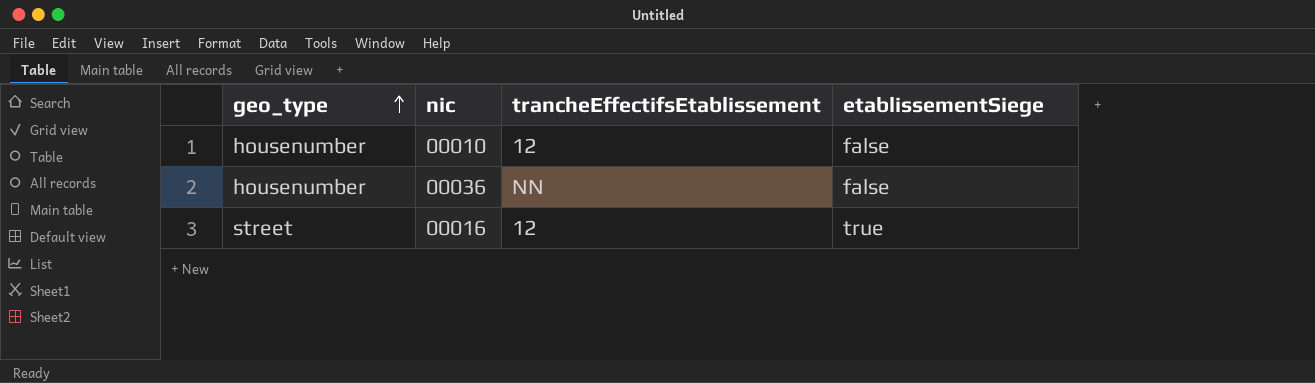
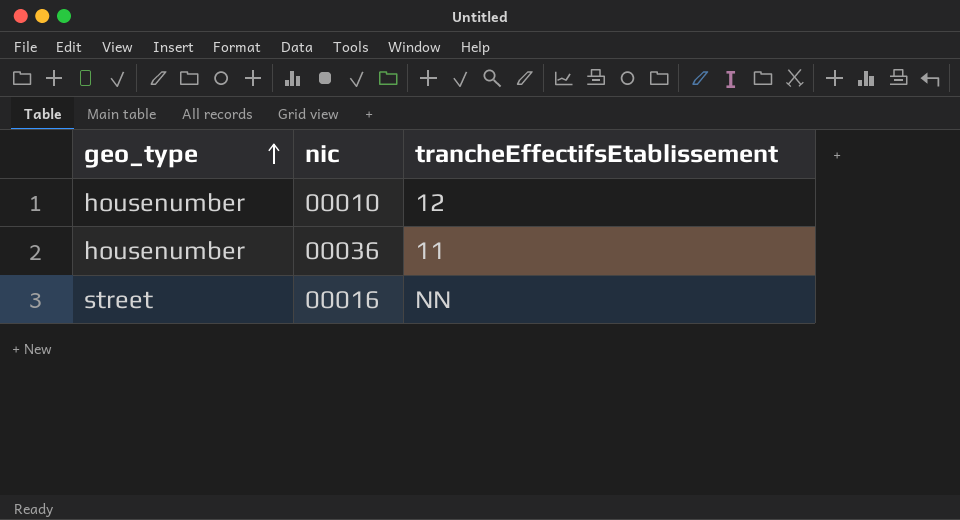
column etablissementSiege | position: 4 -> none
00036 | trancheEffectifsEtablissement: NN -> 11
00016 | trancheEffectifsEtablissement: 12 -> NN

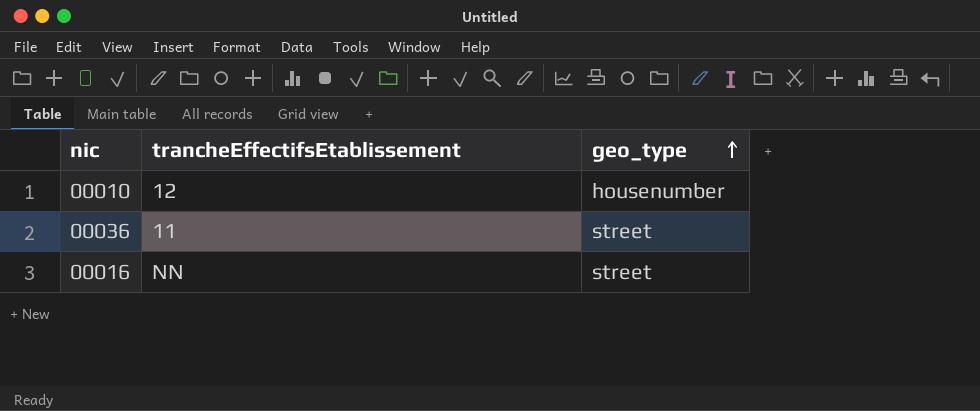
column geo_type | position: 1 -> 3
00036 | geo_type: housenumber -> street

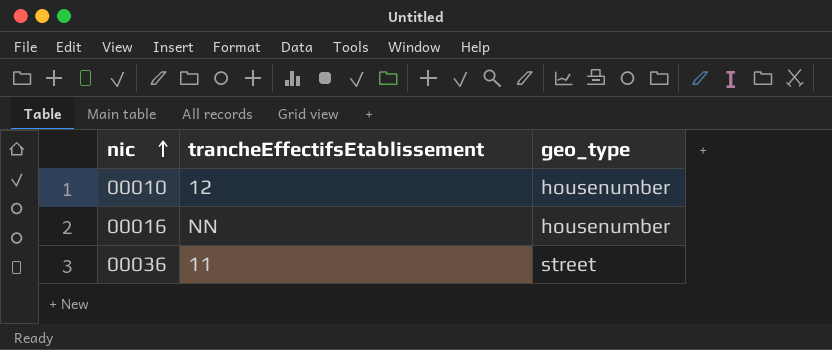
row order: geo_type ascending -> nic ascending
00016 | geo_type: street -> housenumber

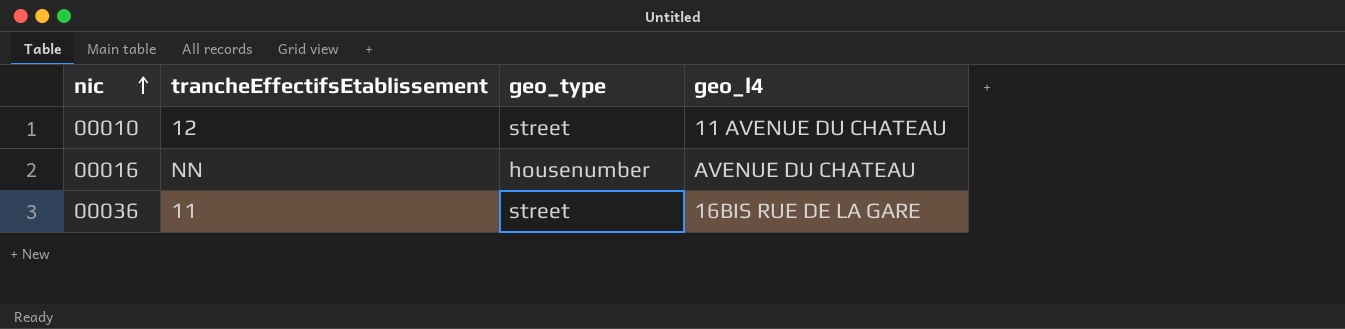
column geo_l4 | position: none -> 4
00010 | geo_type: housenumber -> street

